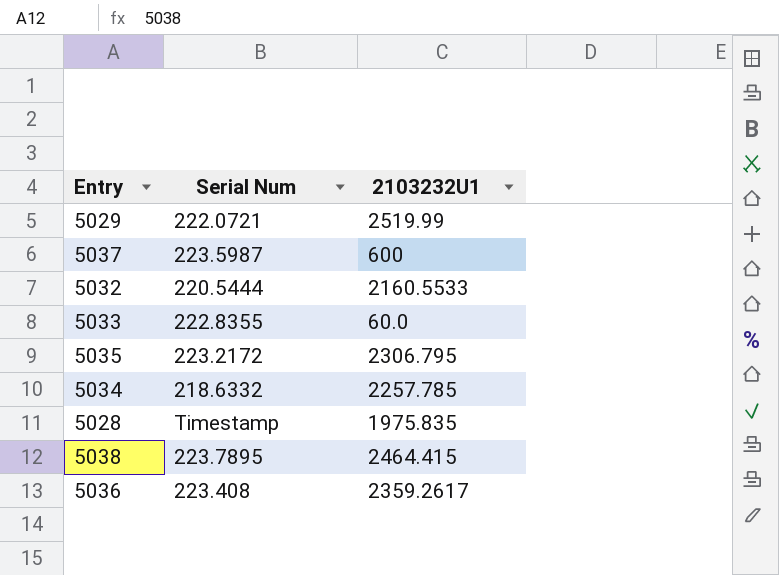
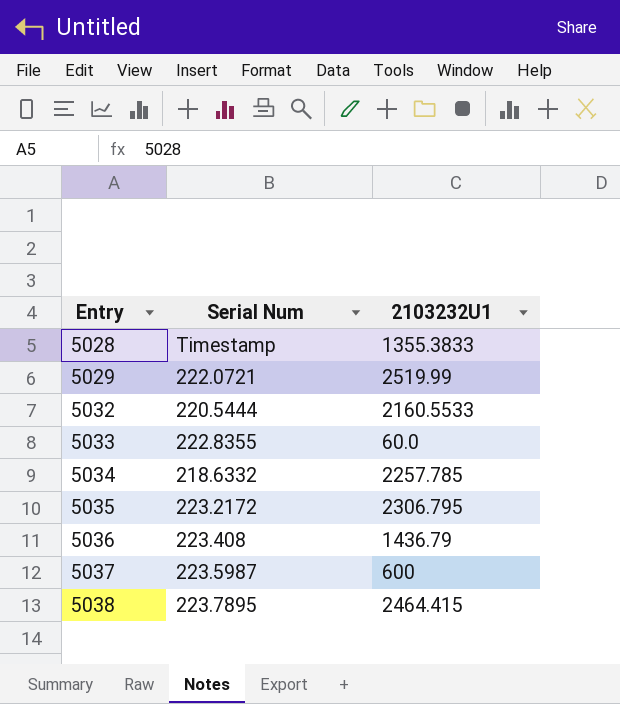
row order: none -> Entry ascending
5028 | 2103232U1: 1975.835 -> 1355.3833
5036 | 2103232U1: 2359.2617 -> 1436.79

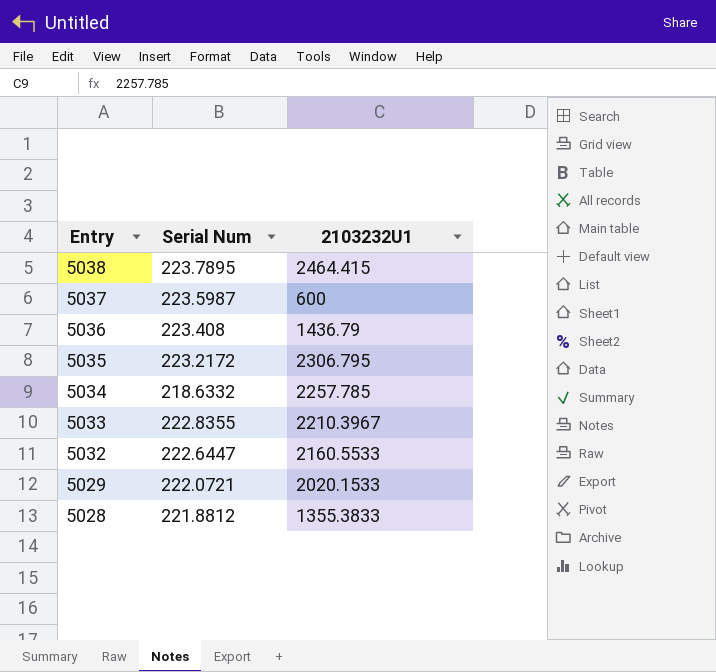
row order: Entry ascending -> Entry descending
5033 | 2103232U1: 60.0 -> 2210.3967
5032 | Serial Num: 220.5444 -> 222.6447
5029 | 2103232U1: 2519.99 -> 2020.1533
5028 | Serial Num: Timestamp -> 221.8812

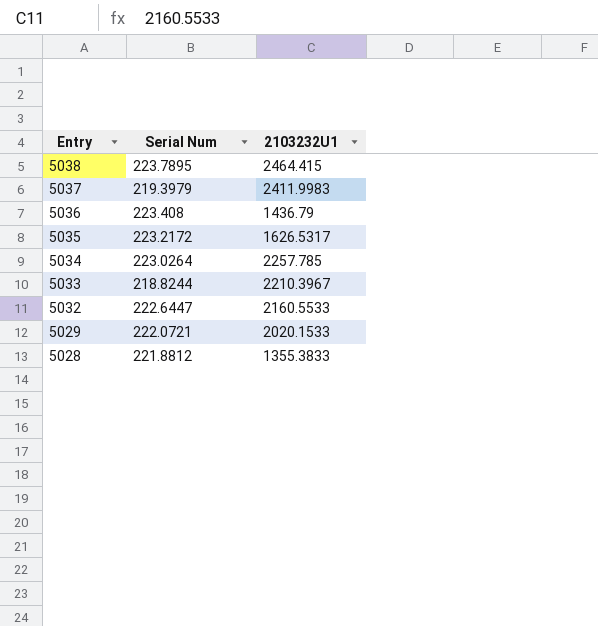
5037 | Serial Num: 223.5987 -> 219.3979
5037 | 2103232U1: 600 -> 2411.9983
5035 | 2103232U1: 2306.795 -> 1626.5317
5034 | Serial Num: 218.6332 -> 223.0264
5033 | Serial Num: 222.8355 -> 218.8244

